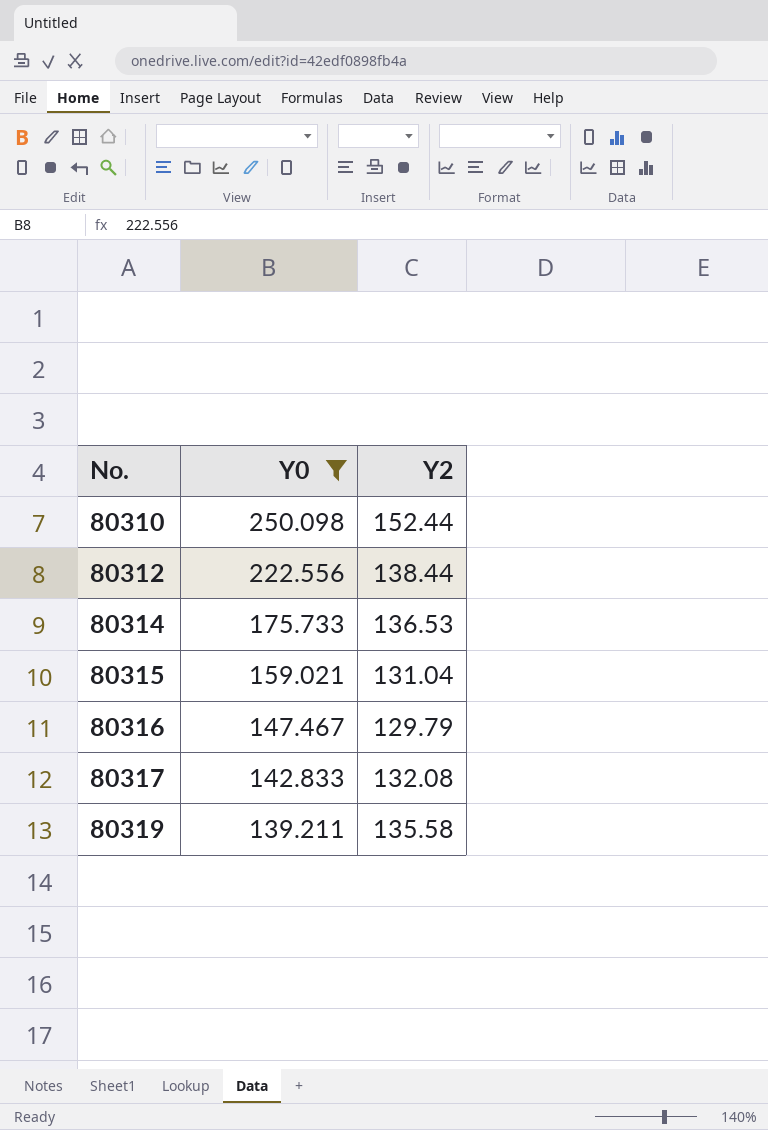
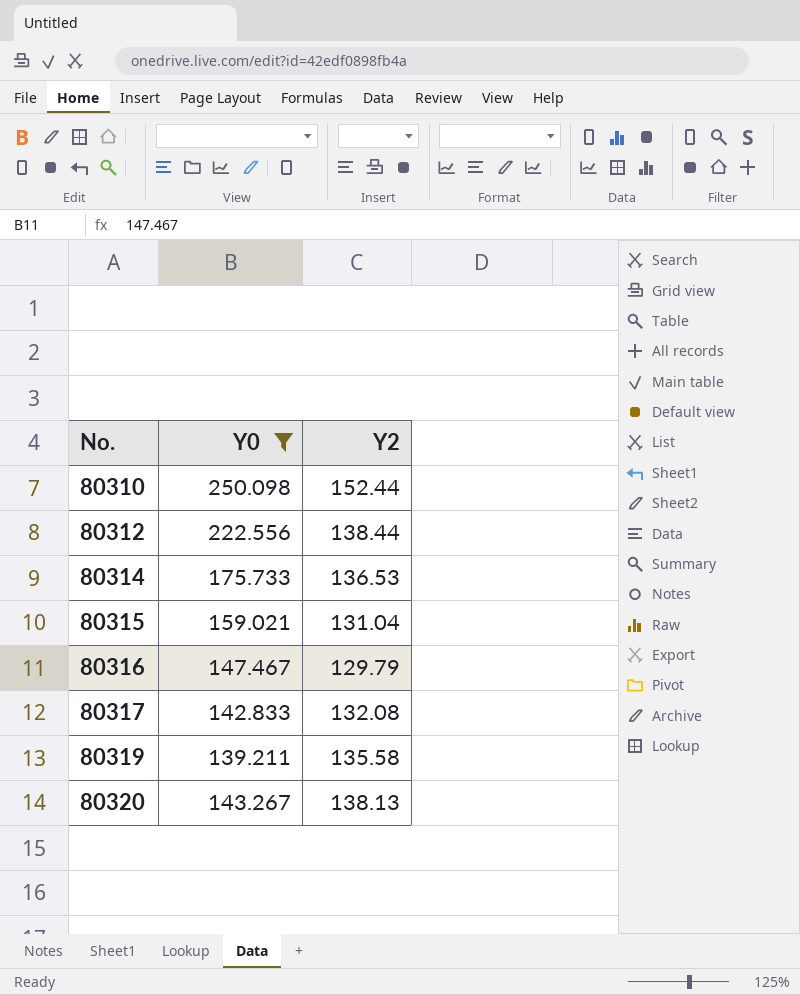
row 80320: none -> 143.267 | 138.13

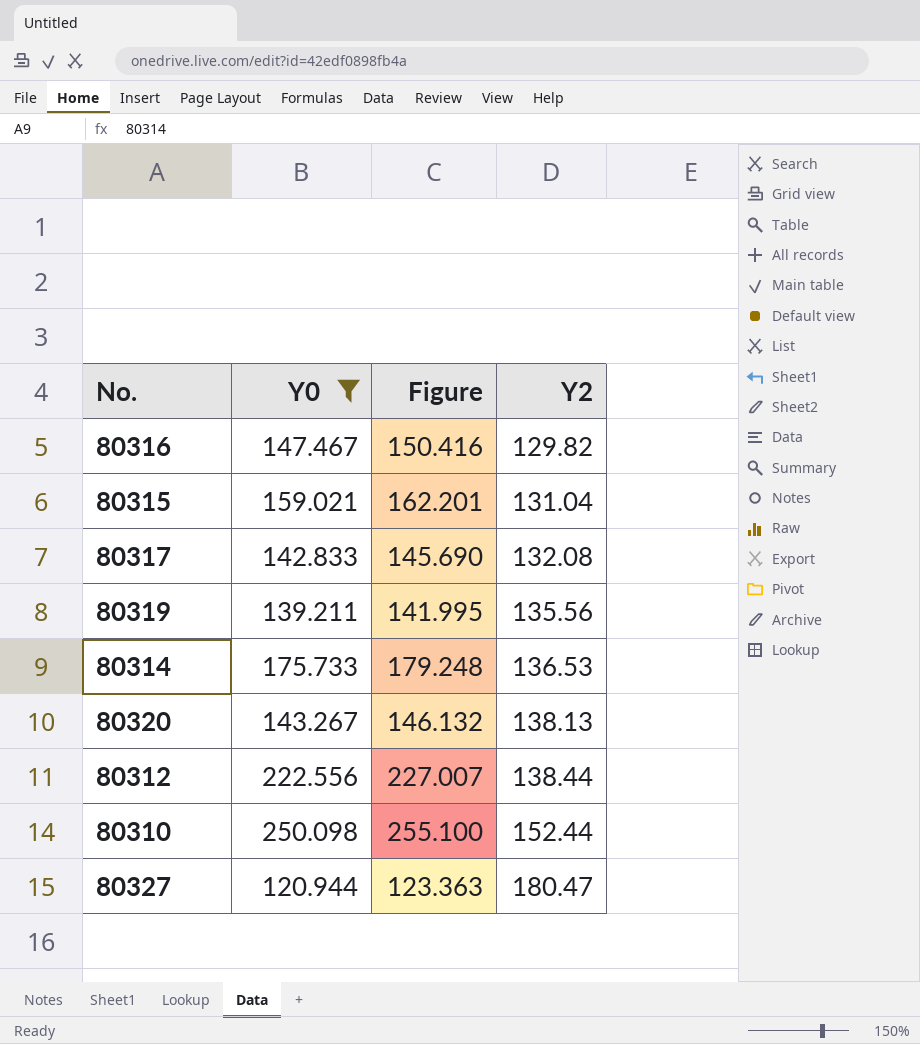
row order: No. ascending -> Y2 ascending
column Figure | formula: none -> [Y0] * 1.02
80316 | Y2: 129.79 -> 129.82
80319 | Y2: 135.58 -> 135.56
row 80327: none -> 120.944 | 123.363 | 180.47

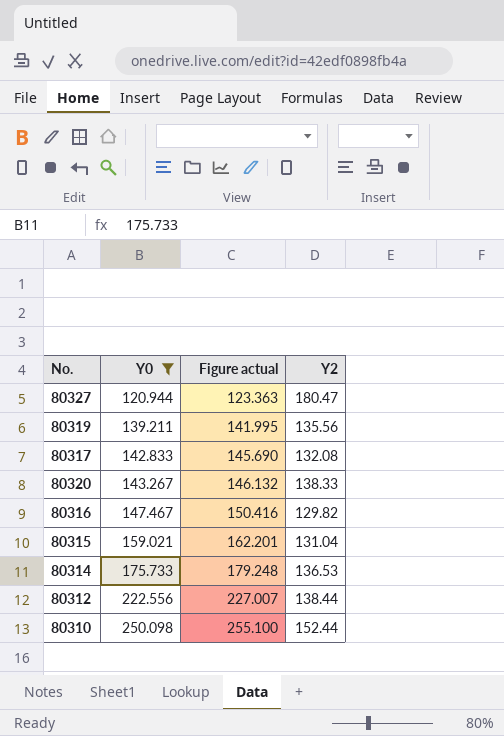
row order: Y2 ascending -> Y0 ascending
column name: Figure -> Figure actual
80320 | Y2: 138.13 -> 138.33

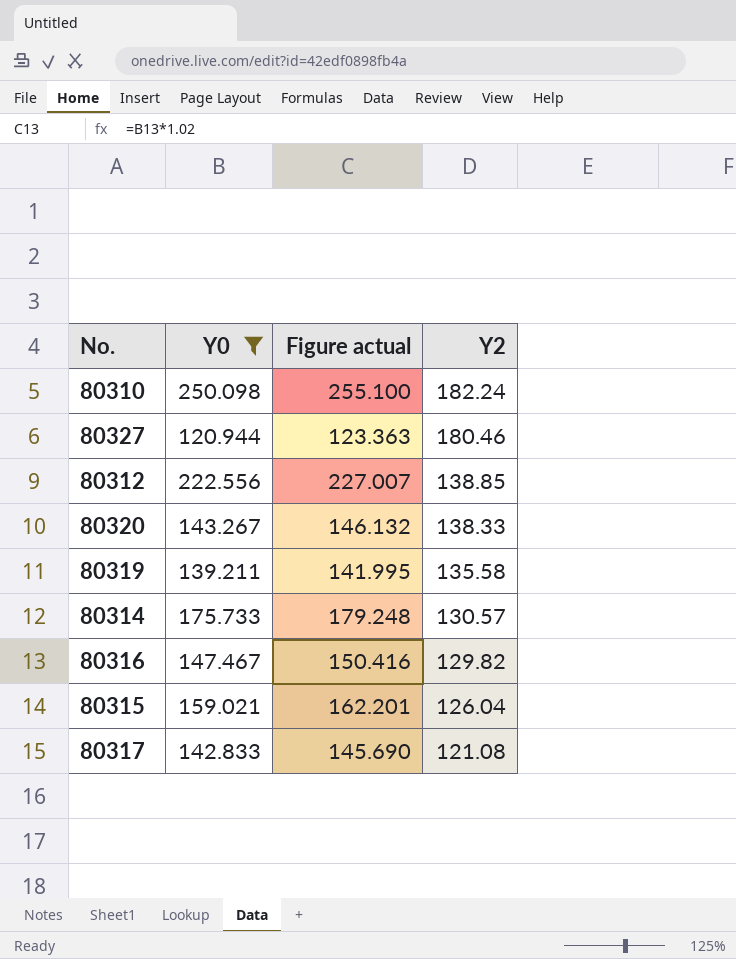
row order: Y0 ascending -> Y2 descending
80310 | Y2: 152.44 -> 182.24
80327 | Y2: 180.47 -> 180.46
80312 | Y2: 138.44 -> 138.85
80319 | Y2: 135.56 -> 135.58
80314 | Y2: 136.53 -> 130.57
80315 | Y2: 131.04 -> 126.04
80317 | Y2: 132.08 -> 121.08

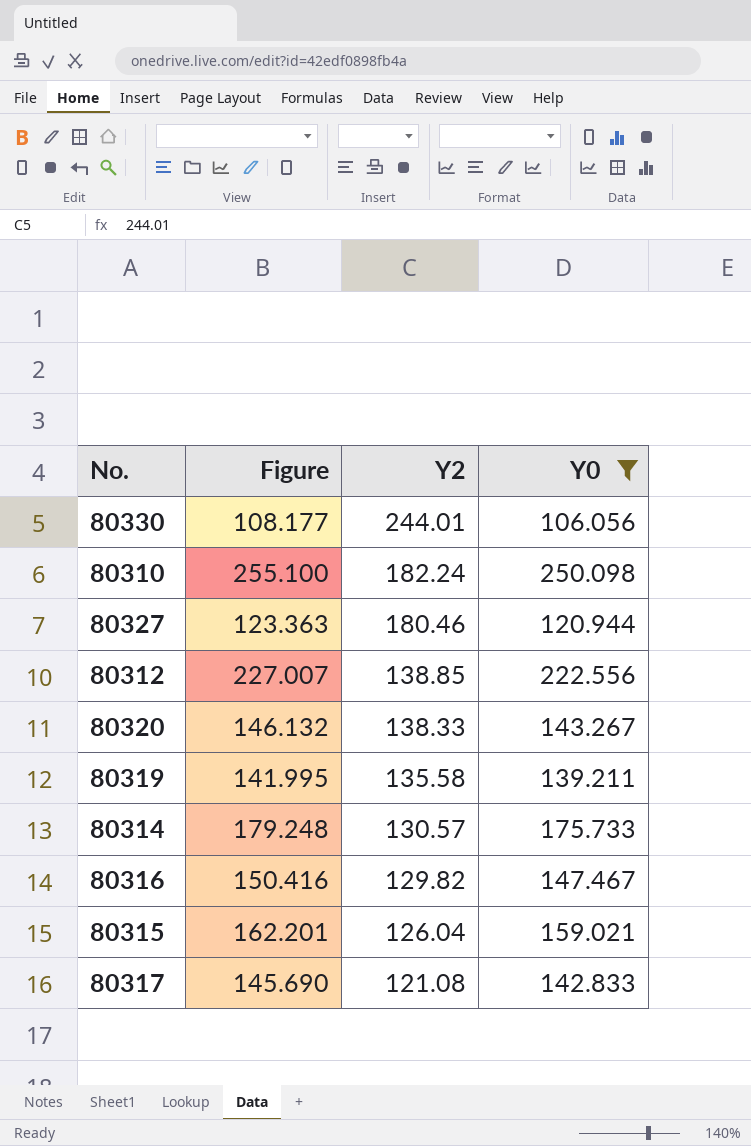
column name: Figure actual -> Figure
column Y0 | position: 2 -> 4
row 80330: none -> 108.177 | 244.01 | 106.056

